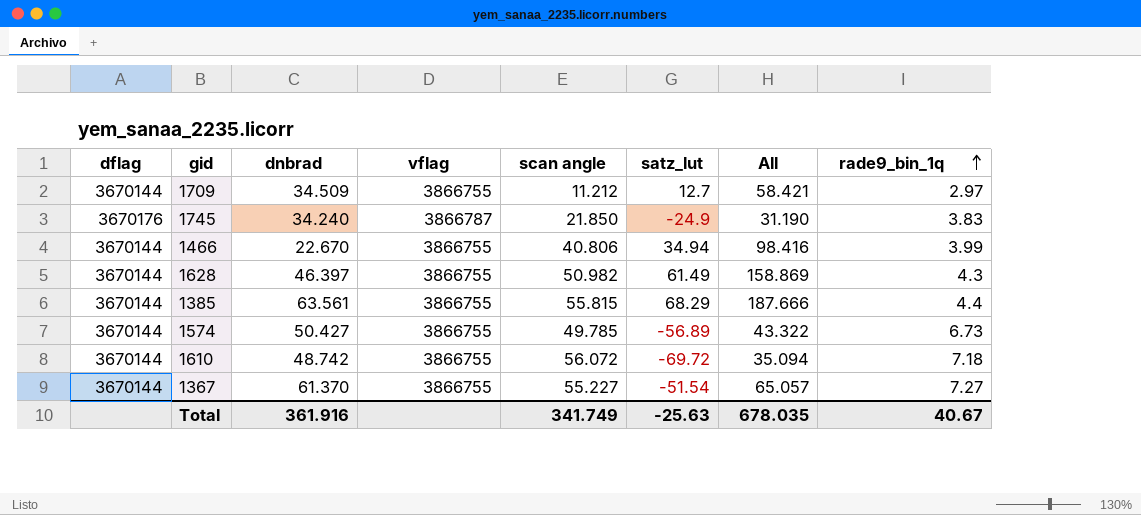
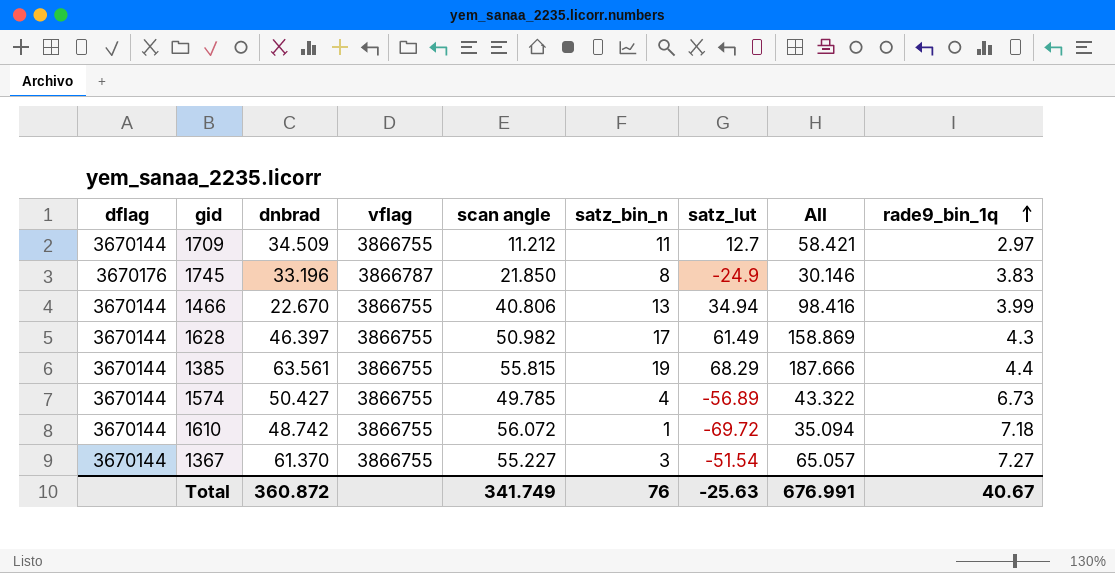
column satz_bin_n | position: none -> 6
1745 | dnbrad: 34.240 -> 33.196
1745 | All: 31.190 -> 30.146
Total | dnbrad: 361.916 -> 360.872
Total | All: 678.035 -> 676.991

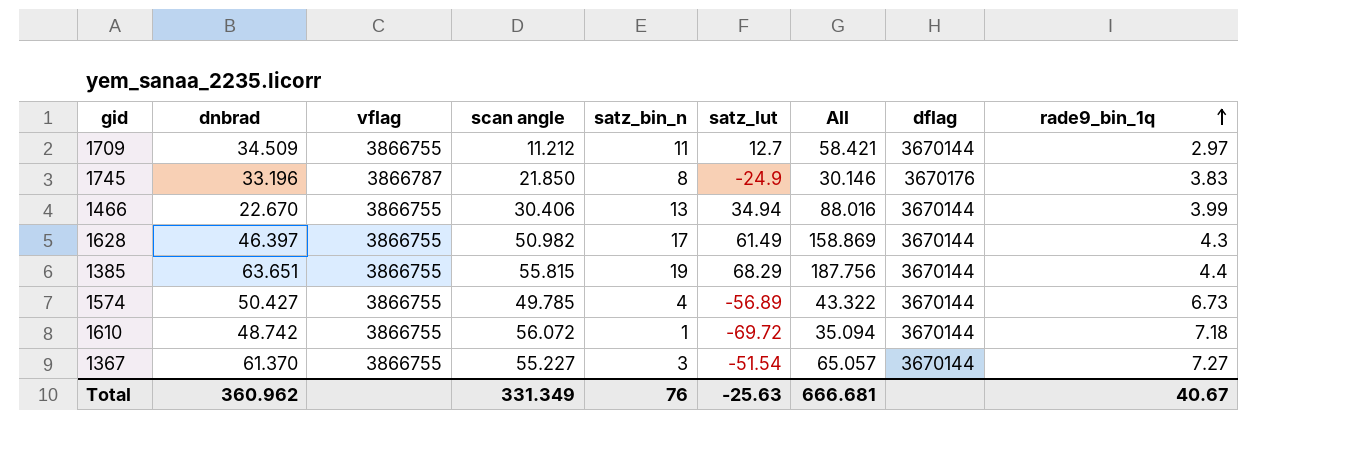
column dflag | position: 1 -> 8
1466 | scan angle: 40.806 -> 30.406
1466 | All: 98.416 -> 88.016
1385 | dnbrad: 63.561 -> 63.651
1385 | All: 187.666 -> 187.756
Total | dnbrad: 360.872 -> 360.962
Total | scan angle: 341.749 -> 331.349
Total | All: 676.991 -> 666.681

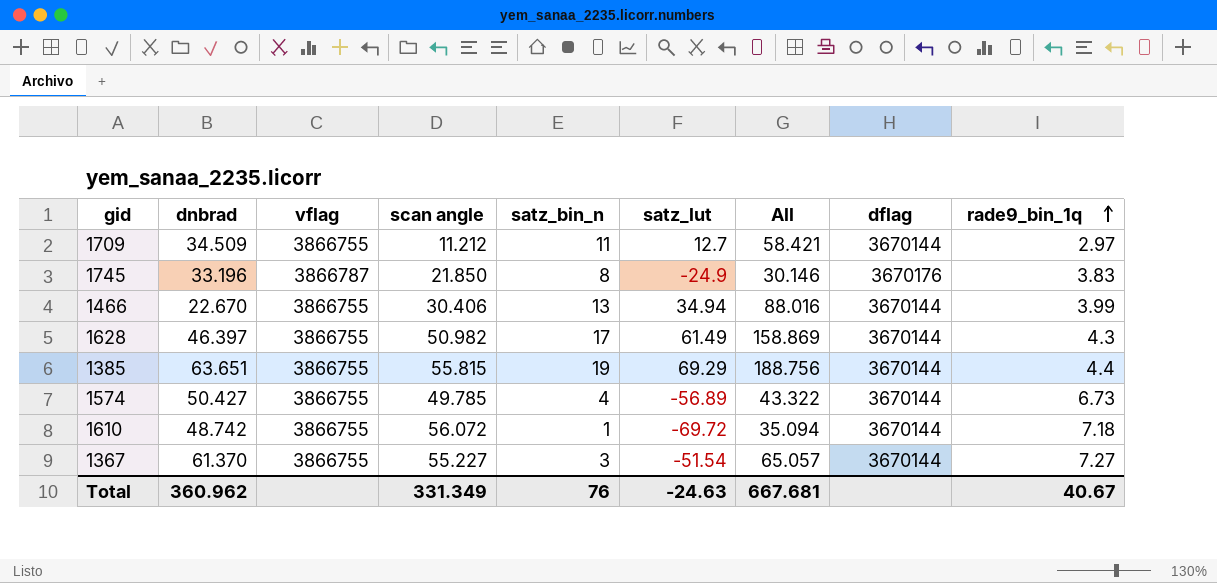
1385 | satz_lut: 68.29 -> 69.29
1385 | All: 187.756 -> 188.756
Total | satz_lut: -25.63 -> -24.63
Total | All: 666.681 -> 667.681

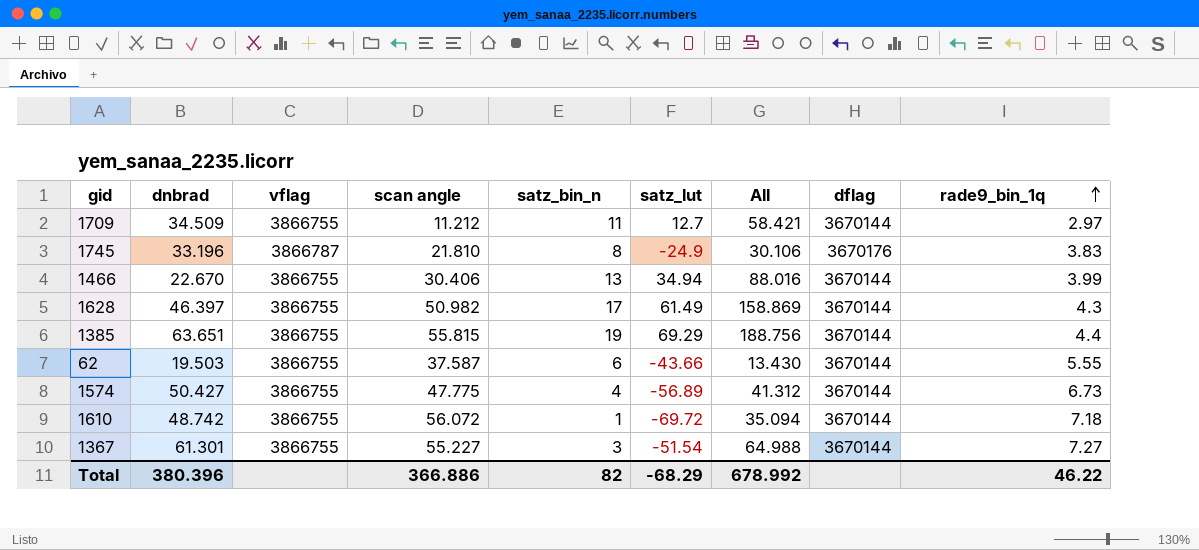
1745 | scan angle: 21.850 -> 21.810
1745 | All: 30.146 -> 30.106
row 62: none -> 19.503 | 3866755 | 37.587 | 6 | -43.66 | 13.430 | 3670144 | 5.55
1574 | scan angle: 49.785 -> 47.775
1574 | All: 43.322 -> 41.312
1367 | dnbrad: 61.370 -> 61.301
1367 | All: 65.057 -> 64.988
Total | dnbrad: 360.962 -> 380.396
Total | scan angle: 331.349 -> 366.886
Total | satz_bin_n: 76 -> 82
Total | satz_lut: -24.63 -> -68.29
Total | All: 667.681 -> 678.992
Total | rade9_bin_1q: 40.67 -> 46.22

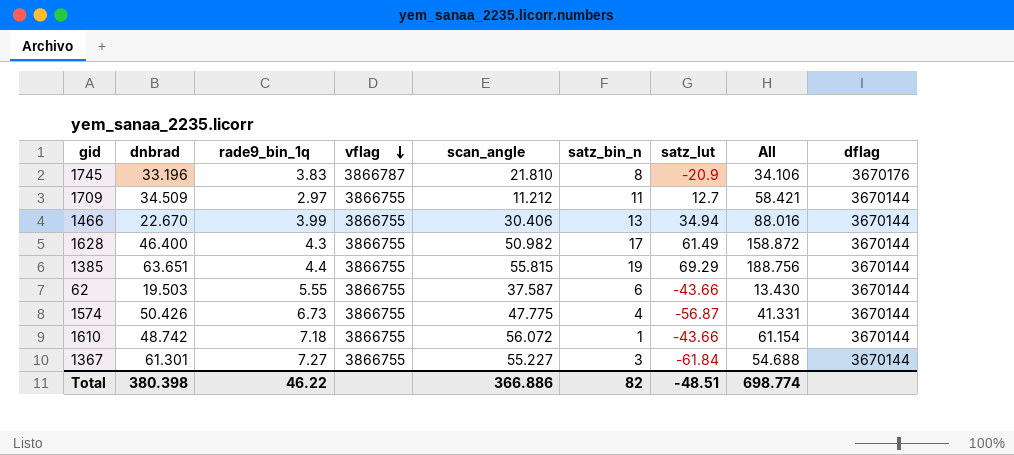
row order: rade9_bin_1q ascending -> vflag descending
column rade9_bin_1q | position: 9 -> 3
column name: scan angle -> scan_angle
1745 | satz_lut: -24.9 -> -20.9
1745 | All: 30.106 -> 34.106
1628 | dnbrad: 46.397 -> 46.400
1628 | All: 158.869 -> 158.872
1574 | dnbrad: 50.427 -> 50.426
1574 | satz_lut: -56.89 -> -56.87
1574 | All: 41.312 -> 41.331
1610 | satz_lut: -69.72 -> -43.66
1610 | All: 35.094 -> 61.154
1367 | satz_lut: -51.54 -> -61.84
1367 | All: 64.988 -> 54.688
Total | dnbrad: 380.396 -> 380.398
Total | satz_lut: -68.29 -> -48.51
Total | All: 678.992 -> 698.774

